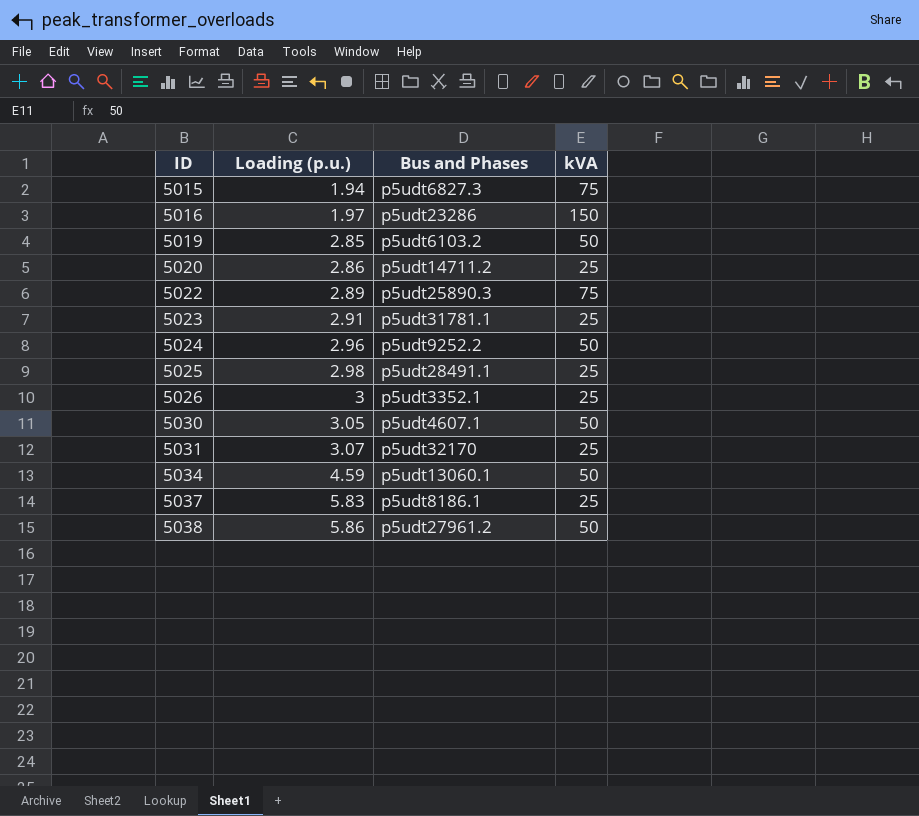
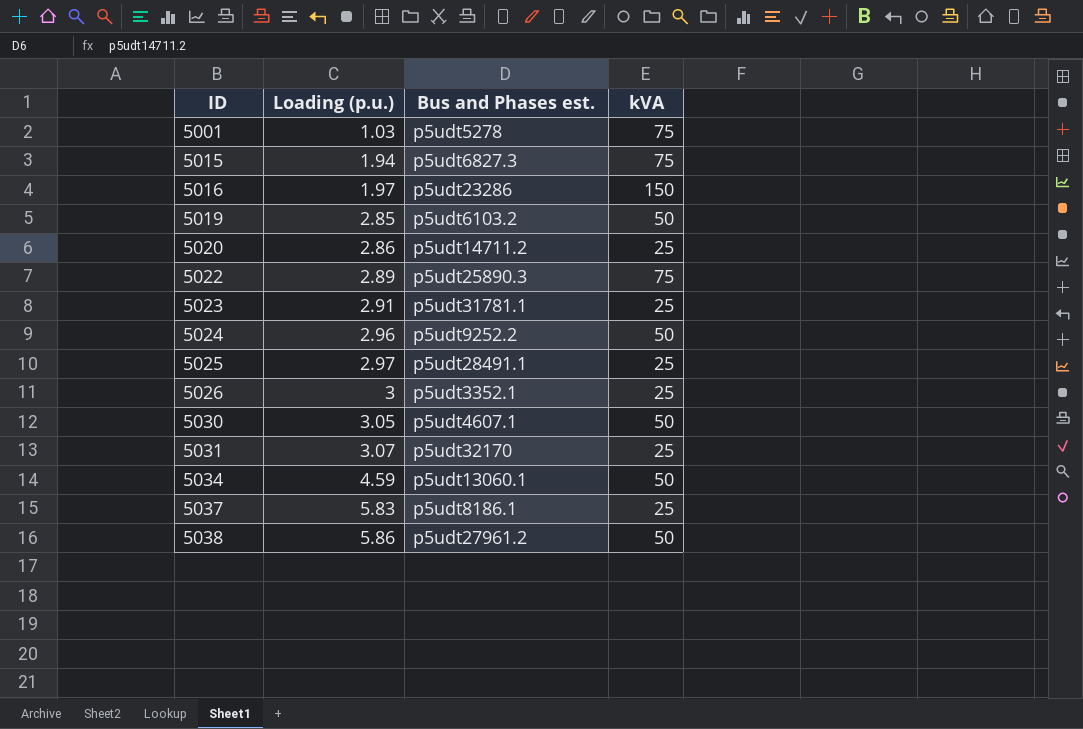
column name: Bus and Phases -> Bus and Phases est.
row 5001: none -> 1.03 | p5udt5278 | 75
5025 | Loading (p.u.): 2.98 -> 2.97

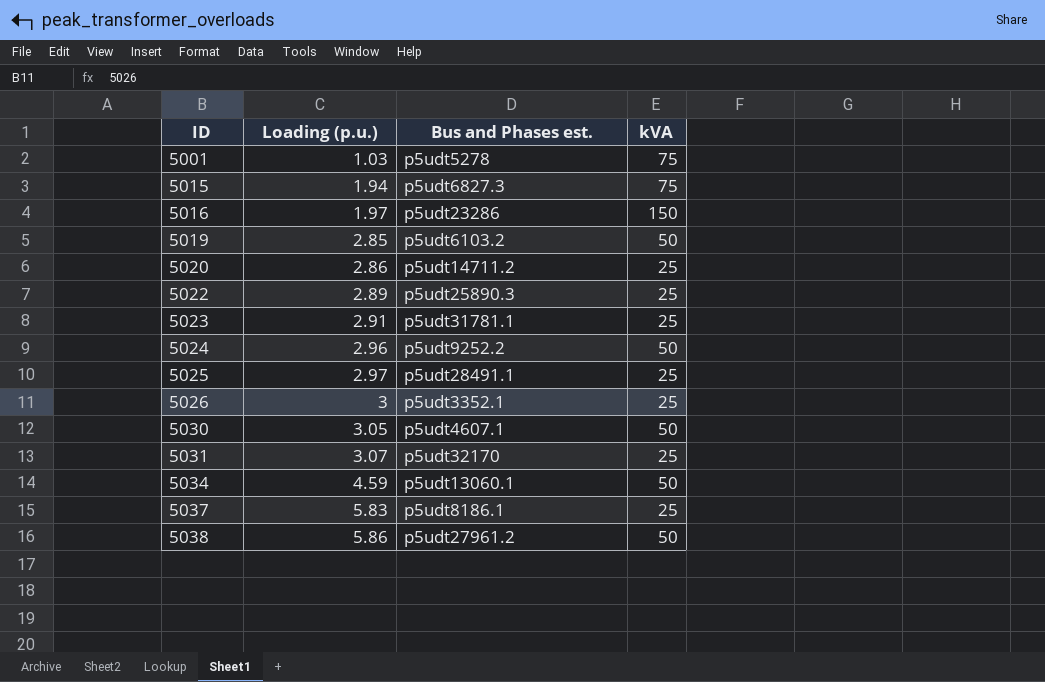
5022 | kVA: 75 -> 25

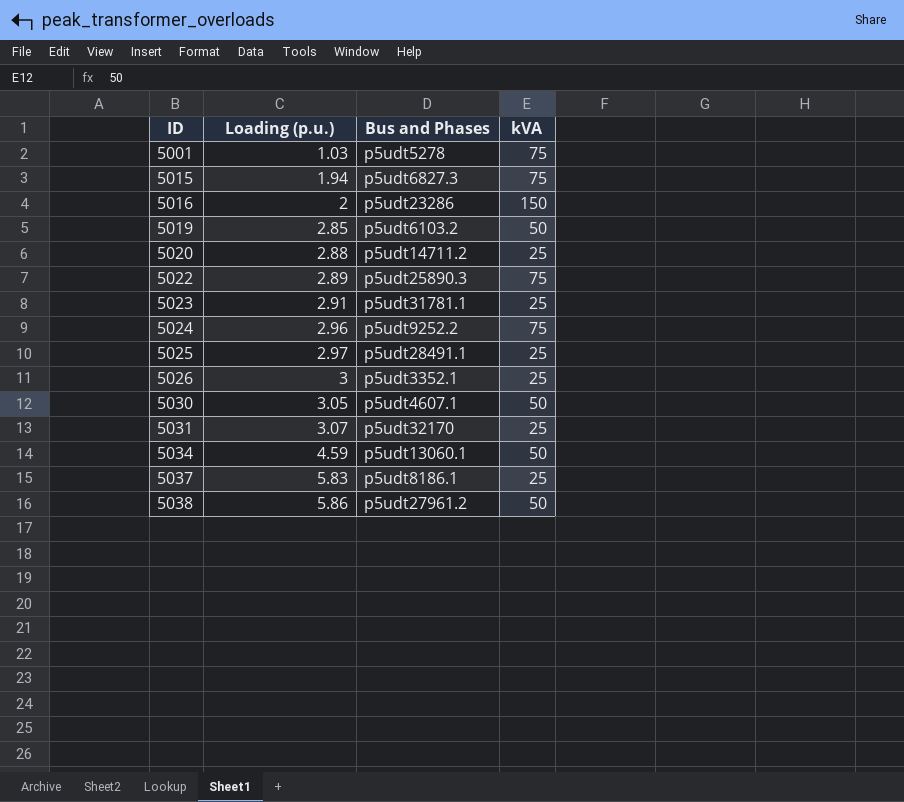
column name: Bus and Phases est. -> Bus and Phases
5016 | Loading (p.u.): 1.97 -> 2
5020 | Loading (p.u.): 2.86 -> 2.88
5022 | kVA: 25 -> 75
5024 | kVA: 50 -> 75

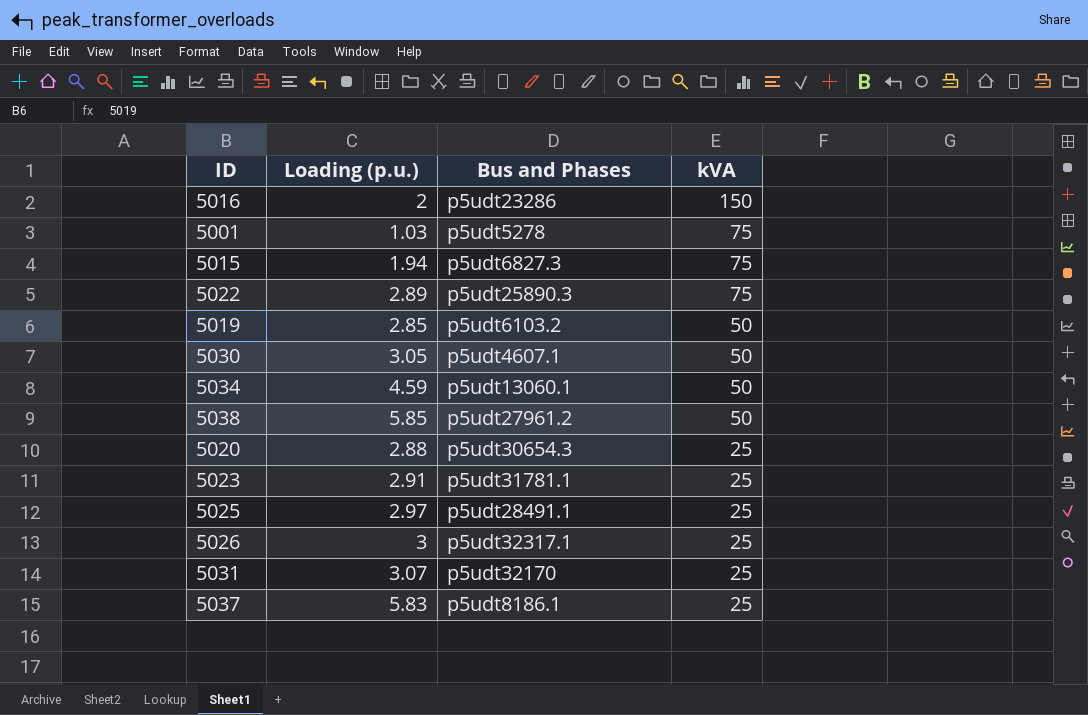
row order: ID ascending -> kVA descending
row 5024: 2.96 | p5udt9252.2 | 75 -> none
5038 | Loading (p.u.): 5.86 -> 5.85
5020 | Bus and Phases: p5udt14711.2 -> p5udt30654.3
5026 | Bus and Phases: p5udt3352.1 -> p5udt32317.1

